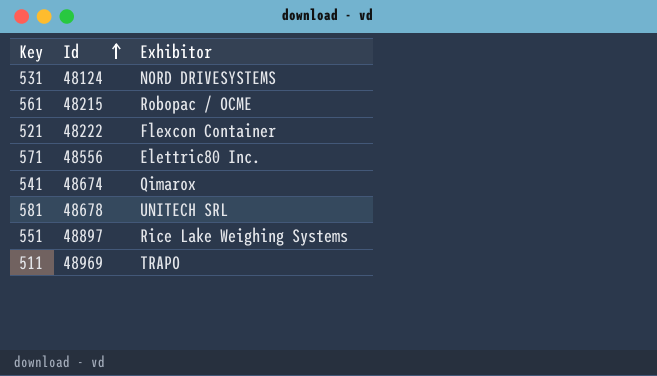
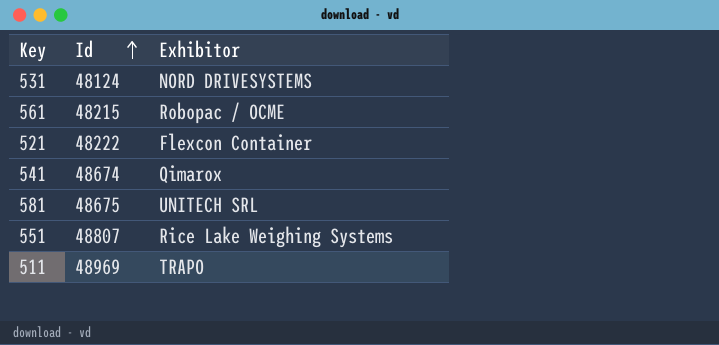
row 571: 48556 | Elettric80 Inc. -> none
581 | Id: 48678 -> 48675
551 | Id: 48897 -> 48807

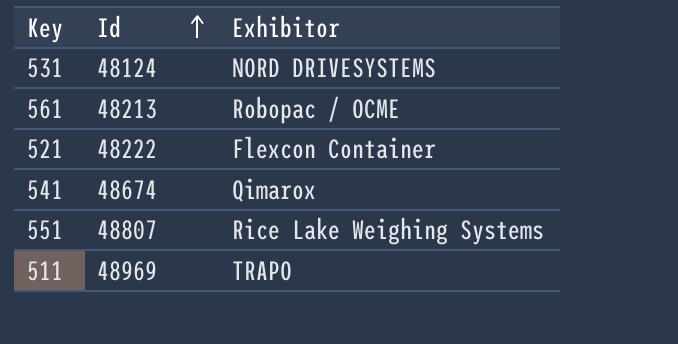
row 581: 48675 | UNITECH SRL -> none
561 | Id: 48215 -> 48213

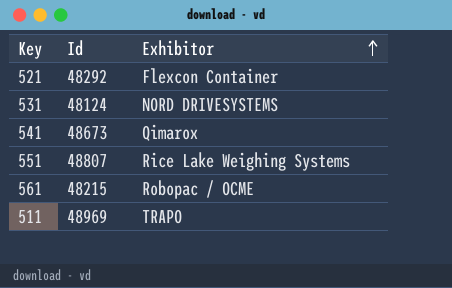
row order: Id ascending -> Exhibitor ascending
521 | Id: 48222 -> 48292
541 | Id: 48674 -> 48673
561 | Id: 48213 -> 48215

